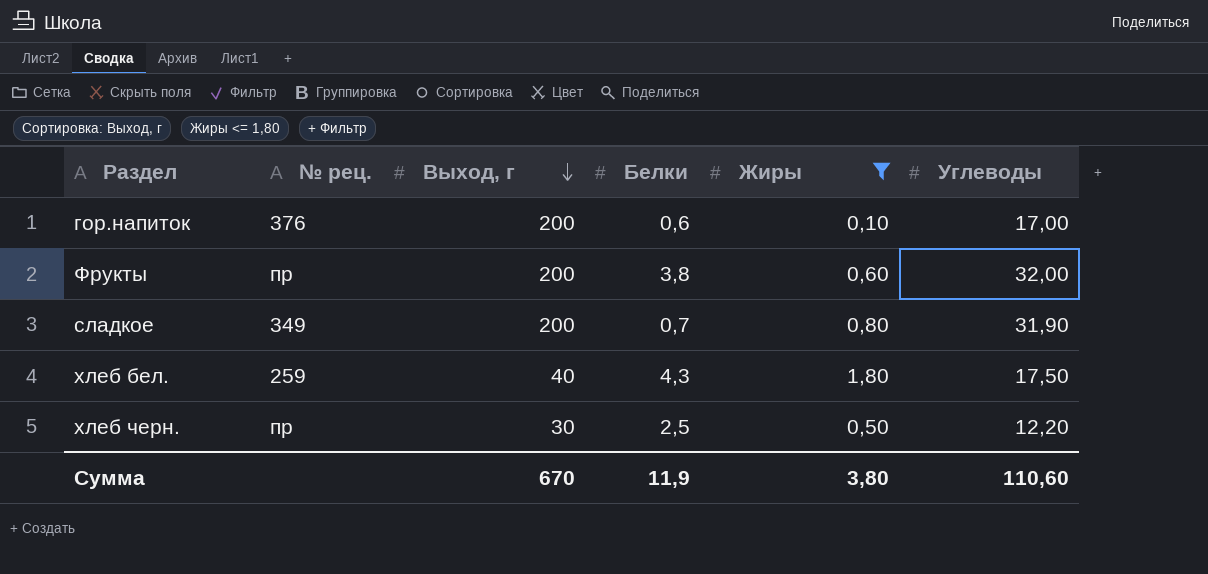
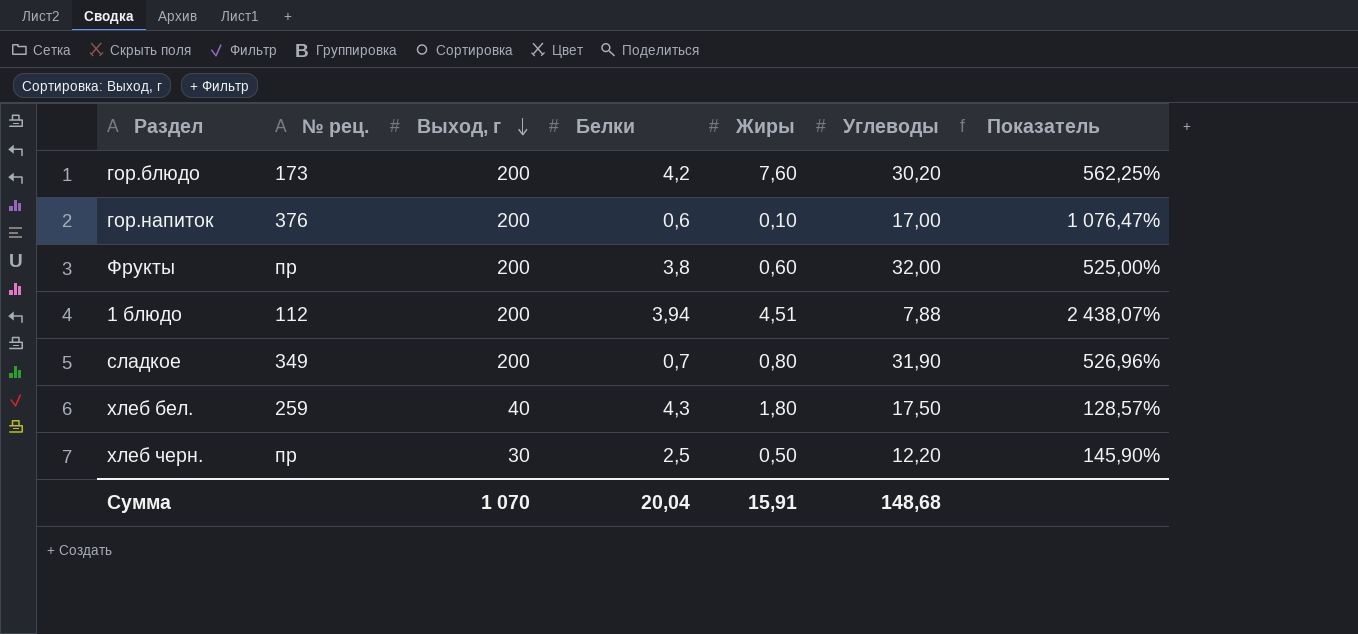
filter: Жиры <= 1,80 -> none
column Показатель | formula: none -> ([Выход, г] - [Углеводы]) / [Углеводы]
Сумма | Выход, г: 670 -> 1 070
Сумма | Белки: 11,9 -> 20,04
Сумма | Жиры: 3,80 -> 15,91
Сумма | Углеводы: 110,60 -> 148,68

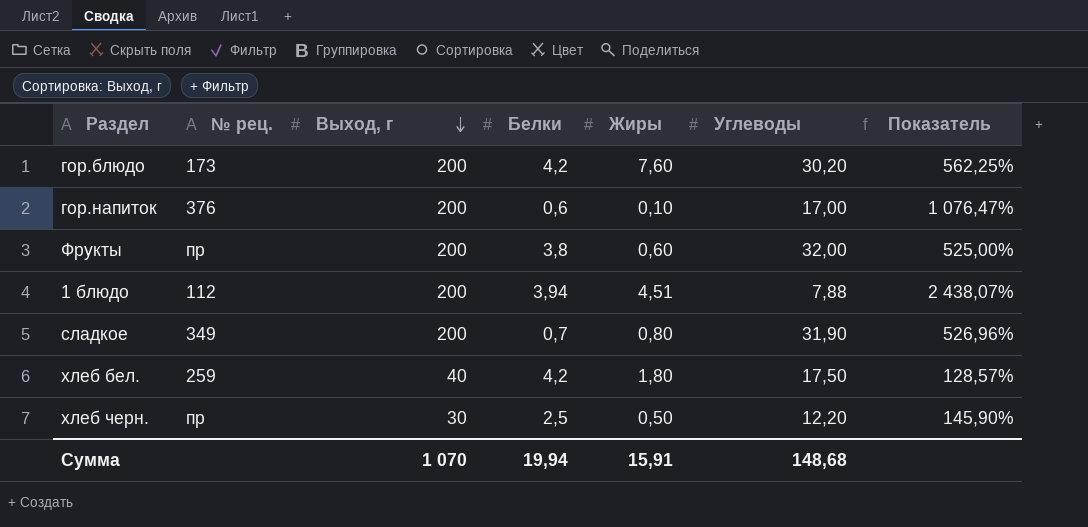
хлеб бел. | Белки: 4,3 -> 4,2
Сумма | Белки: 20,04 -> 19,94

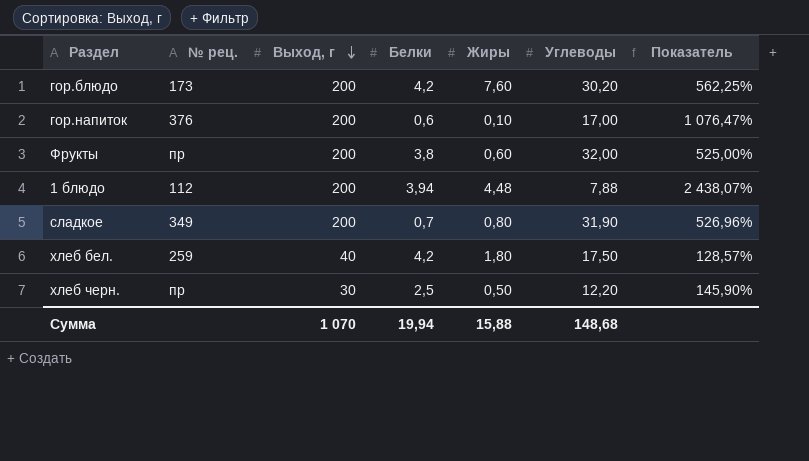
1 блюдо | Жиры: 4,51 -> 4,48
Сумма | Жиры: 15,91 -> 15,88

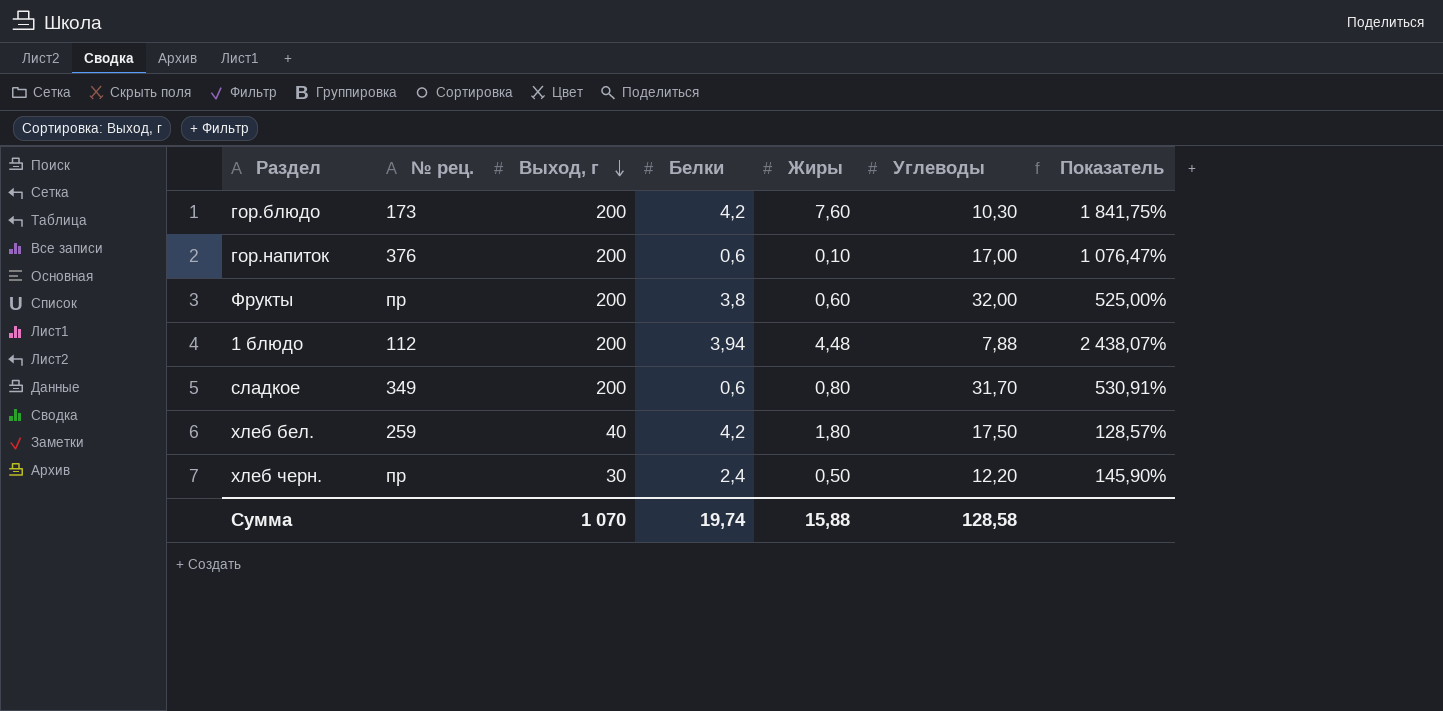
гор.блюдо | Углеводы: 30,20 -> 10,30
гор.блюдо | Показатель: 562,25% -> 1 841,75%
сладкое | Белки: 0,7 -> 0,6
сладкое | Углеводы: 31,90 -> 31,70
сладкое | Показатель: 526,96% -> 530,91%
хлеб черн. | Белки: 2,5 -> 2,4
Сумма | Белки: 19,94 -> 19,74
Сумма | Углеводы: 148,68 -> 128,58

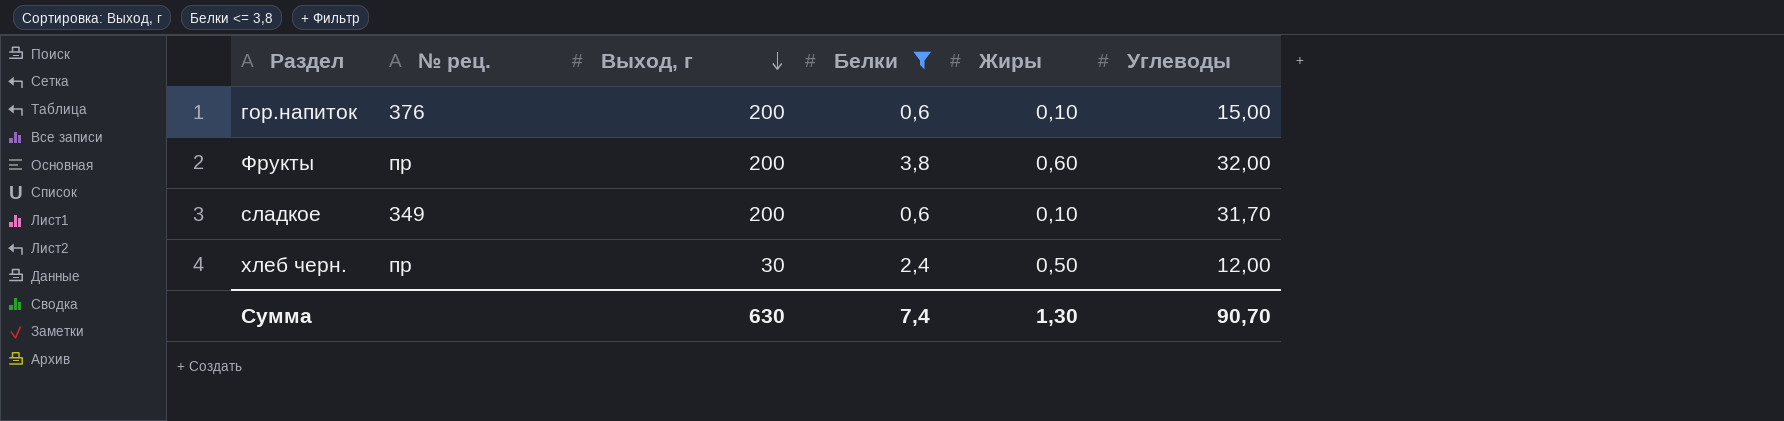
filter: none -> Белки <= 3,8
column Показатель | formula: ([Выход, г] - [Углеводы]) / [Углеводы] -> none
гор.напиток | Углеводы: 17,00 -> 15,00
сладкое | Жиры: 0,80 -> 0,10
хлеб черн. | Углеводы: 12,20 -> 12,00
Сумма | Выход, г: 1 070 -> 630
Сумма | Белки: 19,74 -> 7,4
Сумма | Жиры: 15,88 -> 1,30
Сумма | Углеводы: 128,58 -> 90,70

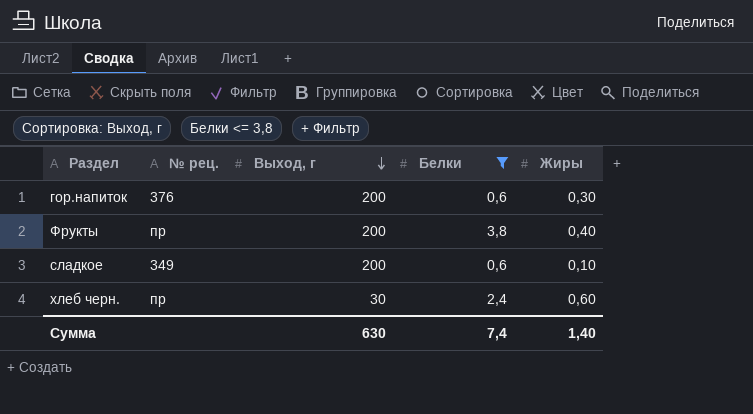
column Углеводы | position: 6 -> none
гор.напиток | Жиры: 0,10 -> 0,30
Фрукты | Жиры: 0,60 -> 0,40
хлеб черн. | Жиры: 0,50 -> 0,60
Сумма | Жиры: 1,30 -> 1,40

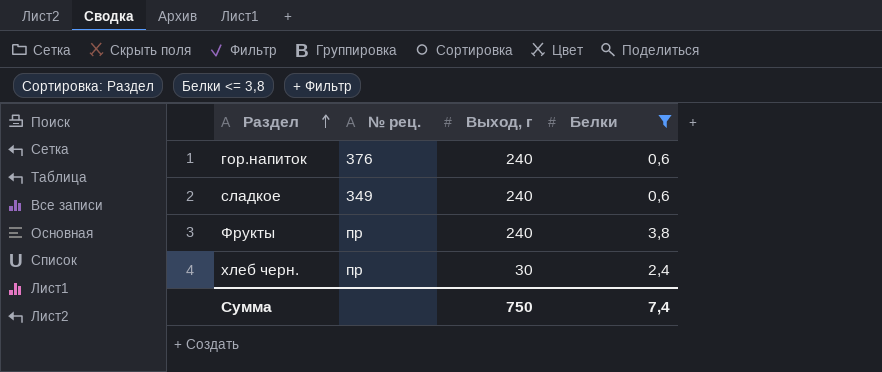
row order: Выход, г descending -> Раздел ascending
column Жиры | position: 5 -> none
гор.напиток | Выход, г: 200 -> 240
сладкое | Выход, г: 200 -> 240
Фрукты | Выход, г: 200 -> 240
Сумма | Выход, г: 630 -> 750

